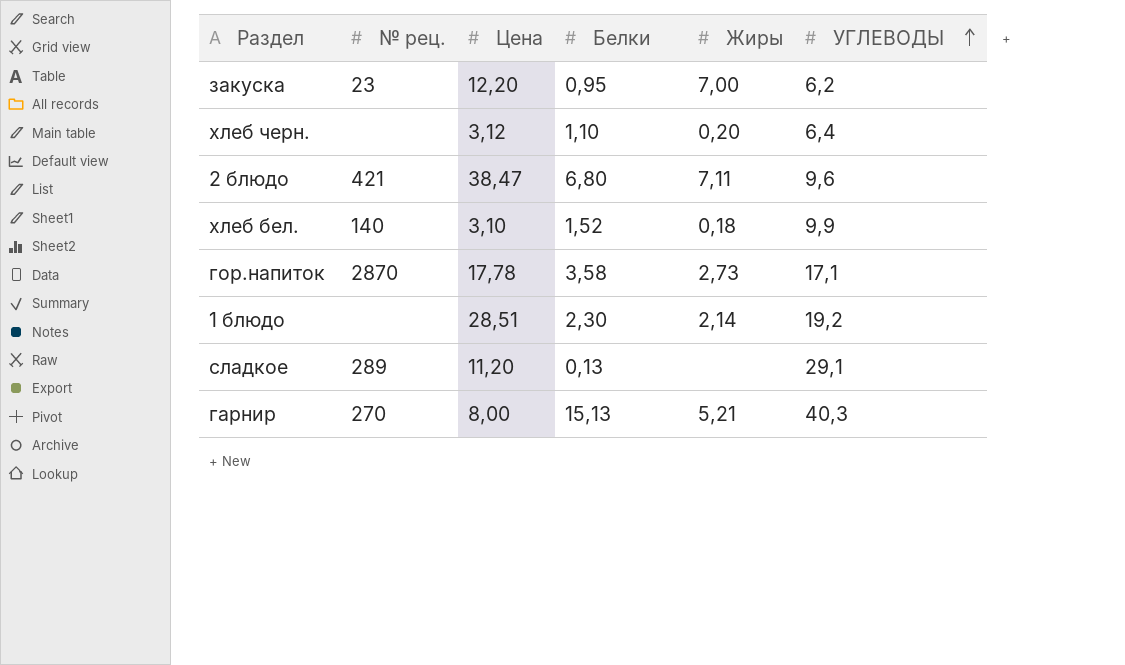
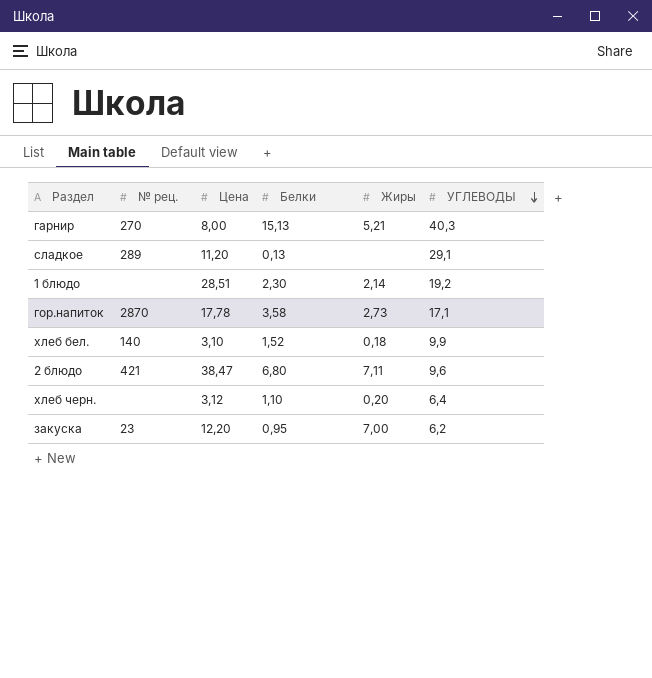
row order: УГЛЕВОДЫ ascending -> УГЛЕВОДЫ descending

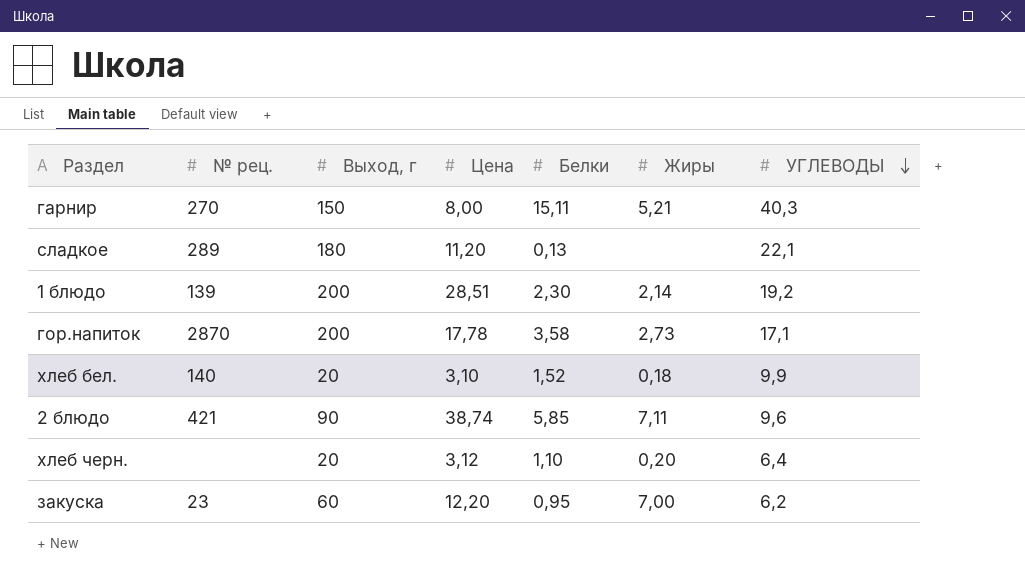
column Выход, г | position: none -> 3
гарнир | Белки: 15,13 -> 15,11
сладкое | УГЛЕВОДЫ: 29,1 -> 22,1
1 блюдо | № рец.: none -> 139
2 блюдо | Цена: 38,47 -> 38,74
2 блюдо | Белки: 6,80 -> 5,85

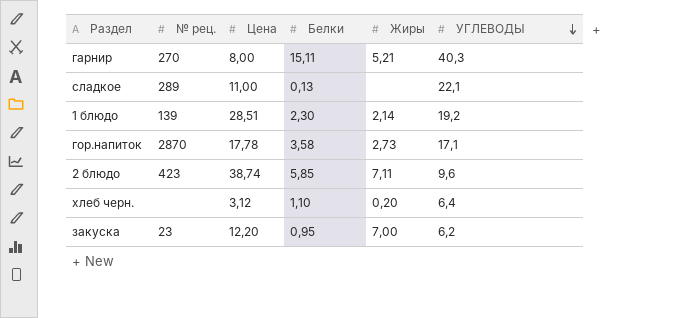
column Выход, г | position: 3 -> none
row хлеб бел.: 140 | 20 | 3,10 | 1,52 | 0,18 | 9,9 -> none
сладкое | Цена: 11,20 -> 11,00
2 блюдо | № рец.: 421 -> 423

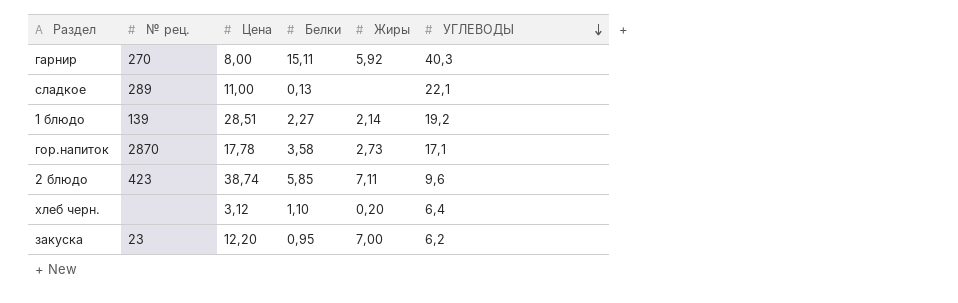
гарнир | Жиры: 5,21 -> 5,92
1 блюдо | Белки: 2,30 -> 2,27

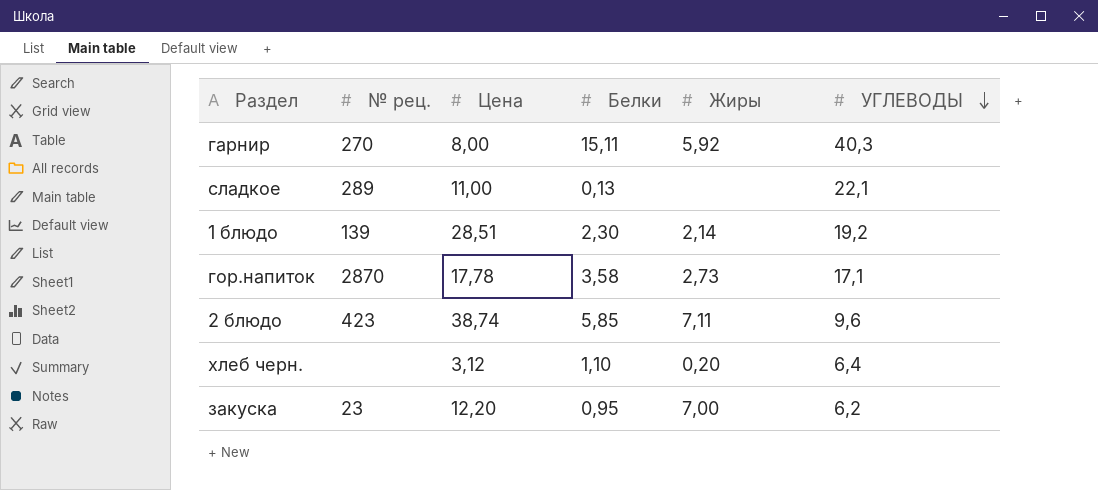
1 блюдо | Белки: 2,27 -> 2,30

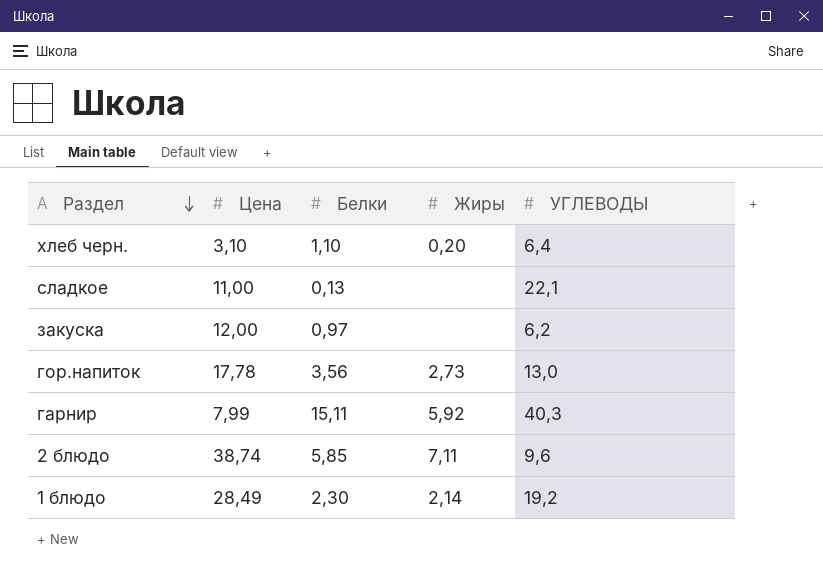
row order: УГЛЕВОДЫ descending -> Раздел descending
column № рец. | position: 2 -> none
хлеб черн. | Цена: 3,12 -> 3,10
закуска | Цена: 12,20 -> 12,00
закуска | Белки: 0,95 -> 0,97
закуска | Жиры: 7,00 -> none
гор.напиток | Белки: 3,58 -> 3,56
гор.напиток | УГЛЕВОДЫ: 17,1 -> 13,0
гарнир | Цена: 8,00 -> 7,99
1 блюдо | Цена: 28,51 -> 28,49

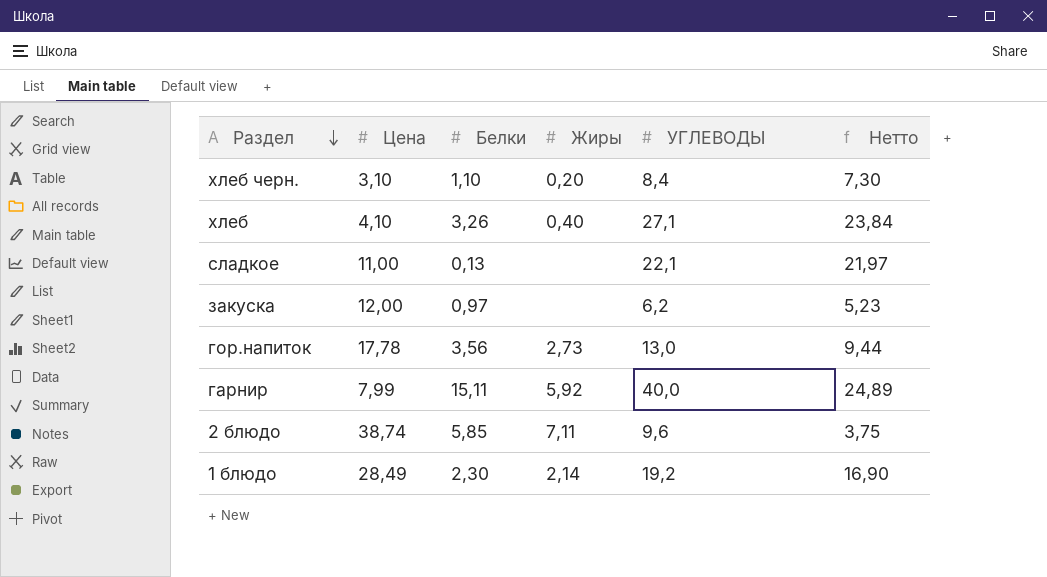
column Нетто | formula: none -> [УГЛЕВОДЫ] - [Белки]
хлеб черн. | УГЛЕВОДЫ: 6,4 -> 8,4
row хлеб: none -> 4,10 | 3,26 | 0,40 | 27,1 | 23,84
гарнир | УГЛЕВОДЫ: 40,3 -> 40,0

